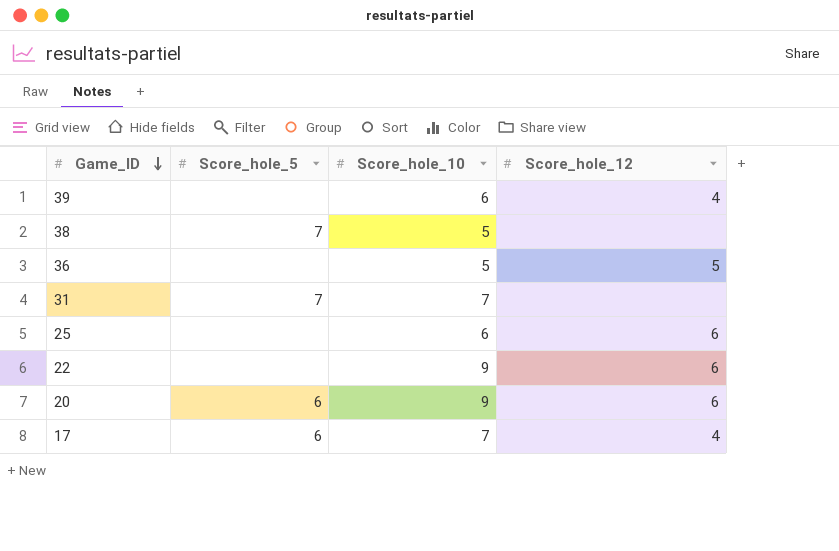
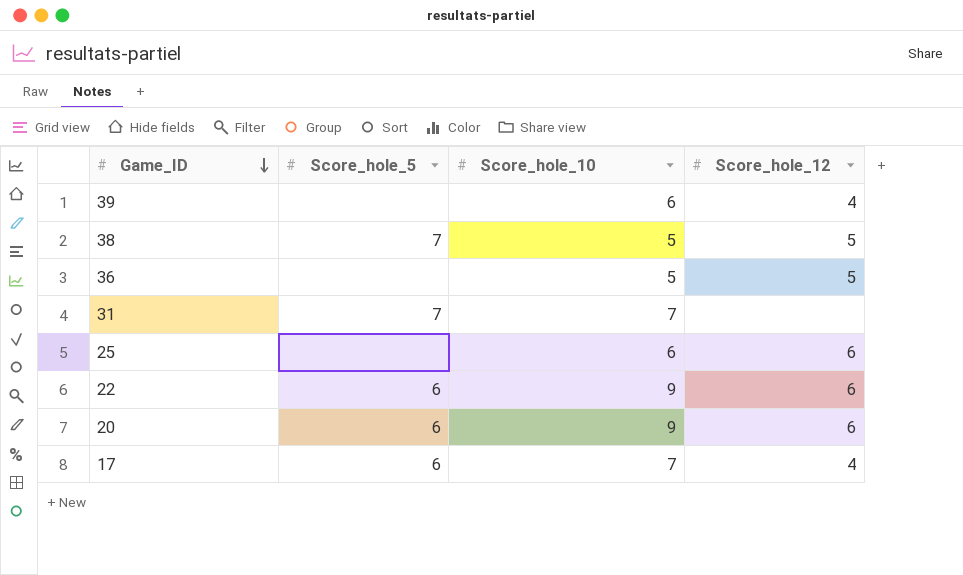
38 | Score_hole_12: none -> 5
22 | Score_hole_5: none -> 6

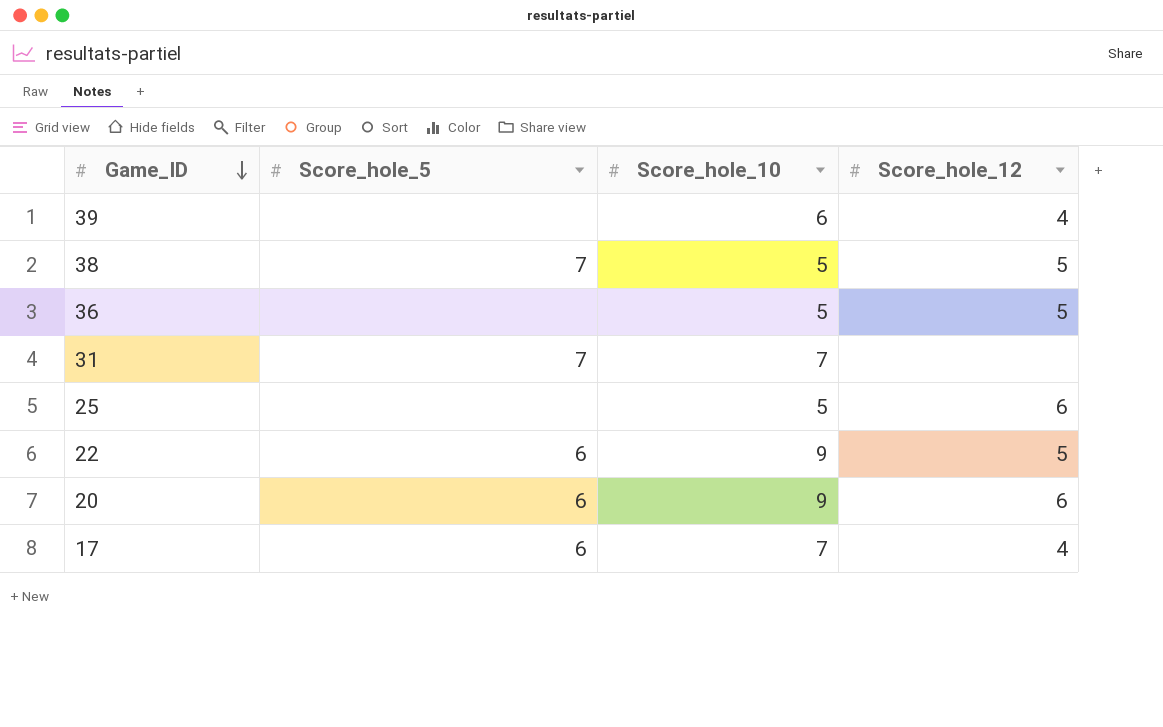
25 | Score_hole_10: 6 -> 5
22 | Score_hole_12: 6 -> 5

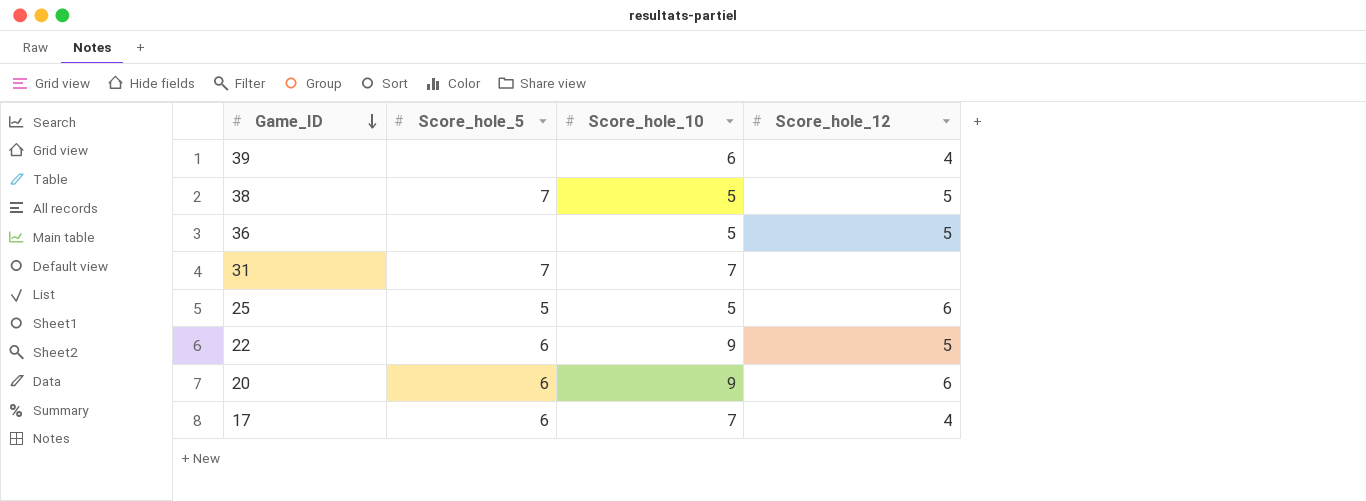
25 | Score_hole_5: none -> 5

